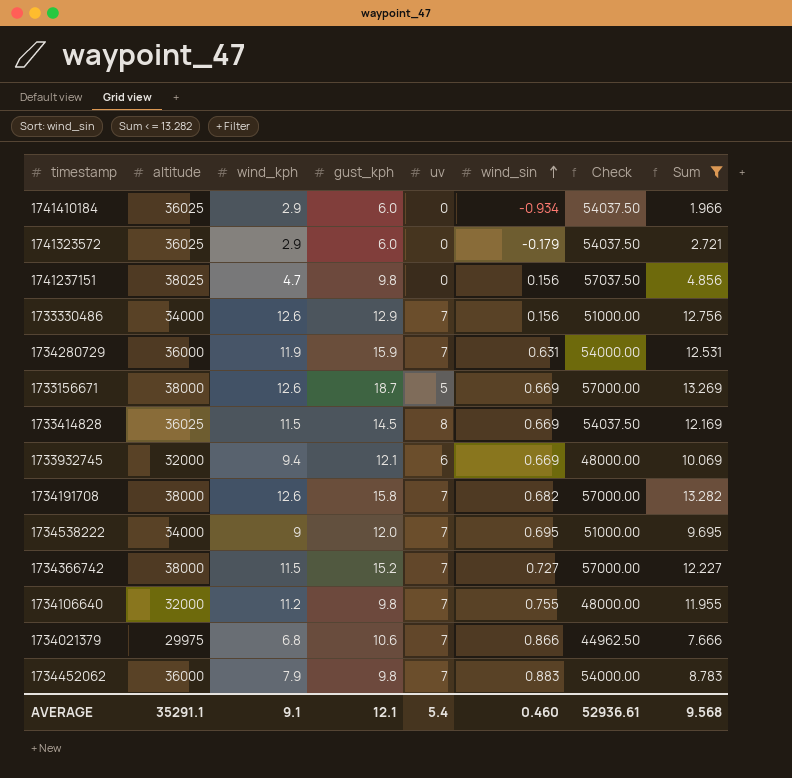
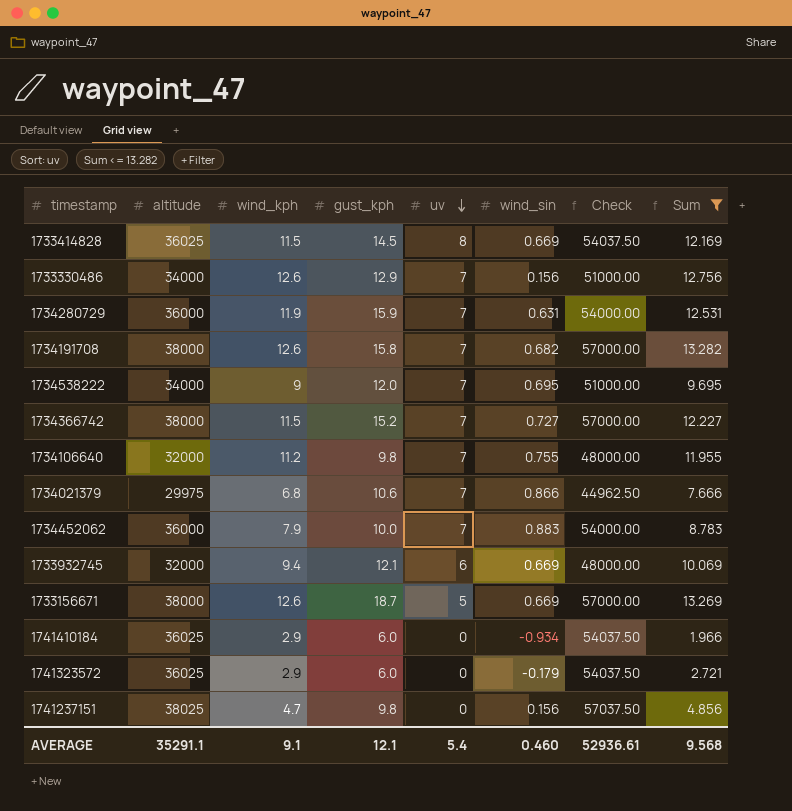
row order: wind_sin ascending -> uv descending
1734452062 | gust_kph: 9.8 -> 10.0

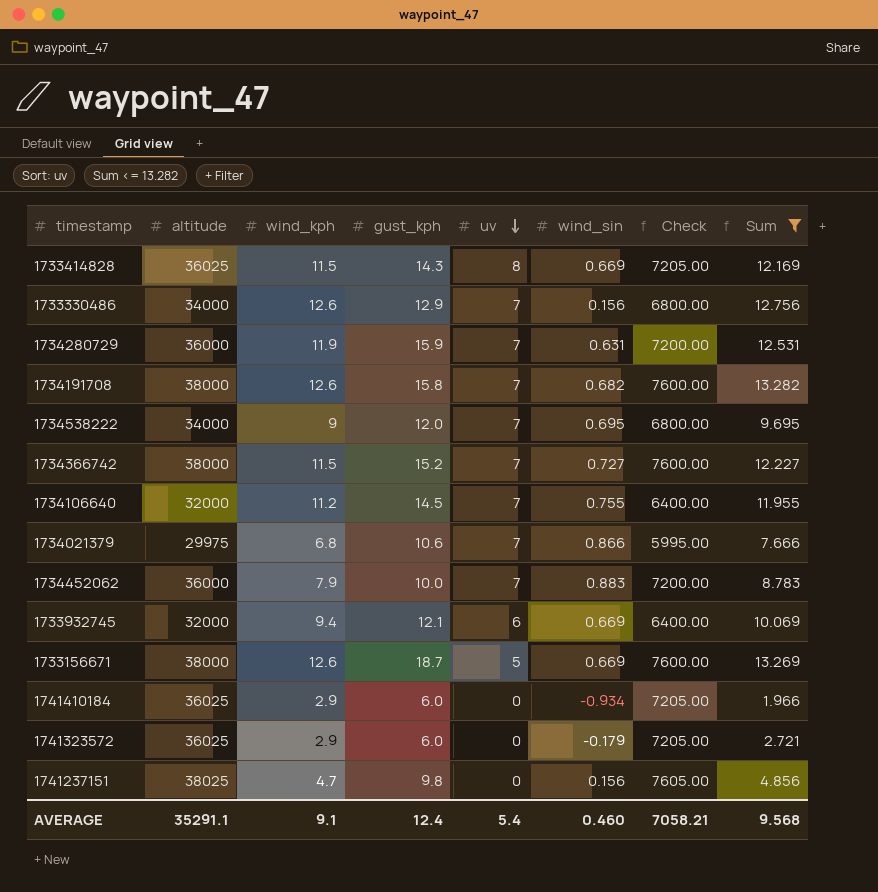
column Check | formula: [altitude] * 1.5 -> [altitude] * 0.2
1733414828 | gust_kph: 14.5 -> 14.3
1734106640 | gust_kph: 9.8 -> 14.5
AVERAGE | gust_kph: 12.1 -> 12.4
AVERAGE | Check: 52936.61 -> 7058.21

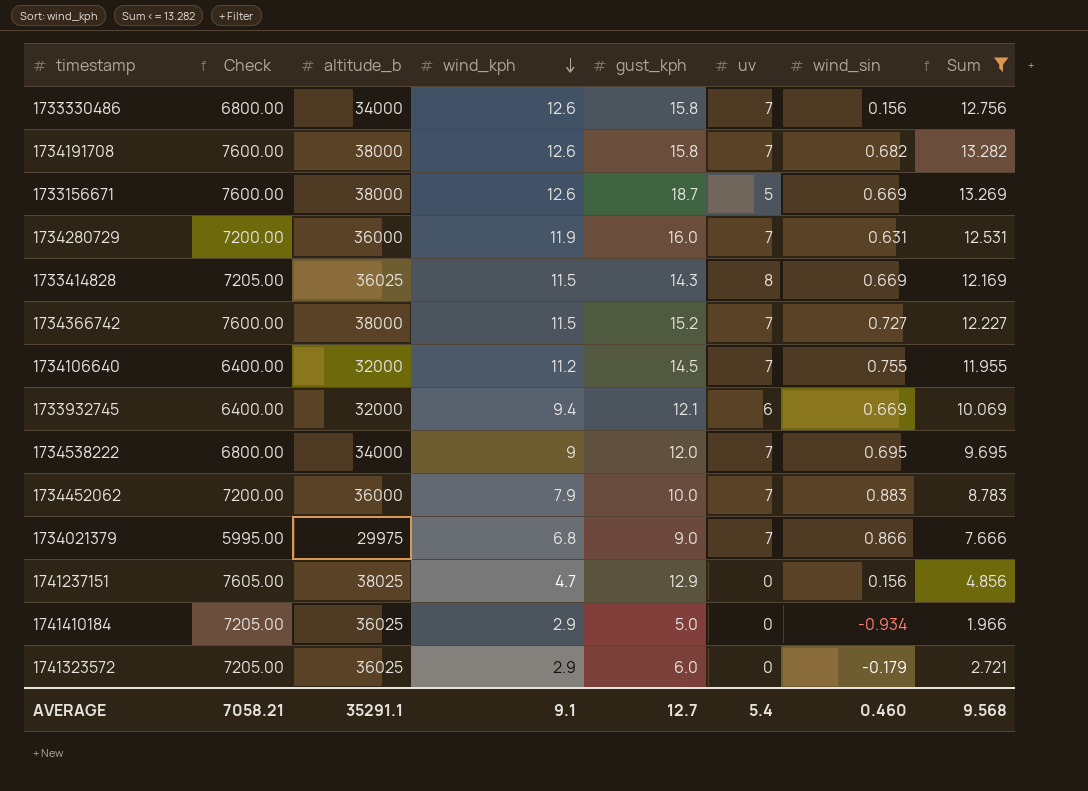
row order: uv descending -> wind_kph descending
column Check | position: 7 -> 2
column name: altitude -> altitude_b
1733330486 | gust_kph: 12.9 -> 15.8
1734280729 | gust_kph: 15.9 -> 16.0
1734021379 | gust_kph: 10.6 -> 9.0
1741237151 | gust_kph: 9.8 -> 12.9
1741410184 | gust_kph: 6.0 -> 5.0
AVERAGE | gust_kph: 12.4 -> 12.7

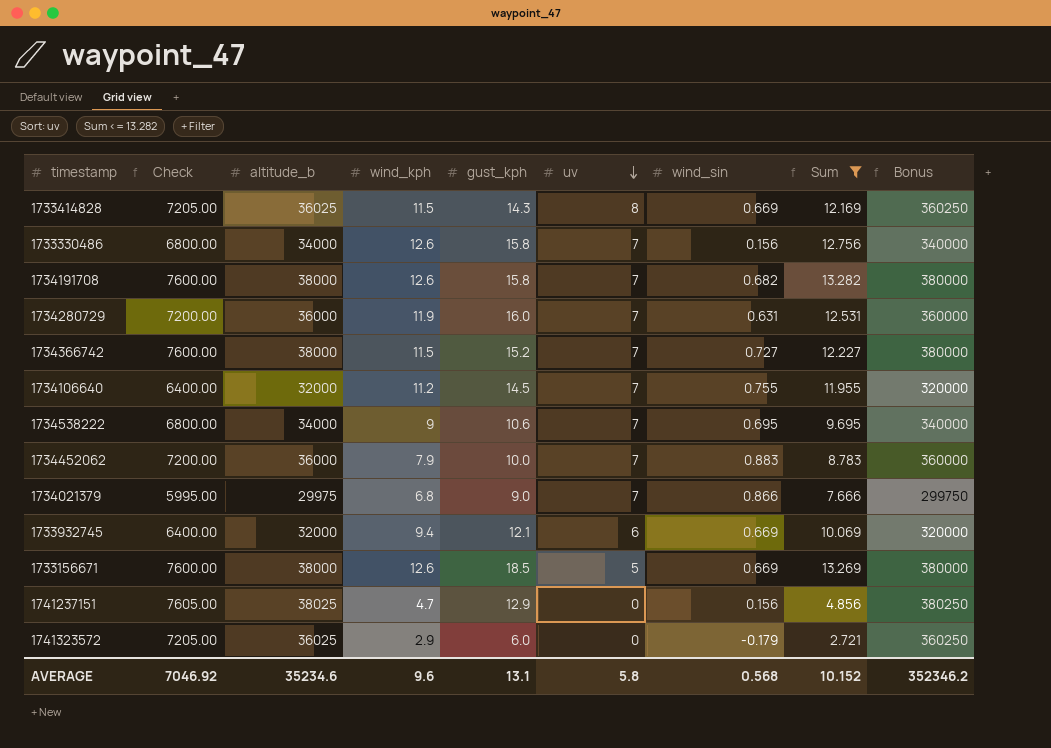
row order: wind_kph descending -> uv descending
column Bonus | formula: none -> [altitude_b] * 10
row 1741410184: 7205.00 | 36025 | 2.9 | 5.0 | 0 | -0.934 | 1.966 -> none
1734538222 | gust_kph: 12.0 -> 10.6
1733156671 | gust_kph: 18.7 -> 18.5
AVERAGE | Check: 7058.21 -> 7046.92
AVERAGE | altitude_b: 35291.1 -> 35234.6
AVERAGE | wind_kph: 9.1 -> 9.6
AVERAGE | gust_kph: 12.7 -> 13.1
AVERAGE | uv: 5.4 -> 5.8
AVERAGE | wind_sin: 0.460 -> 0.568
AVERAGE | Sum: 9.568 -> 10.152

